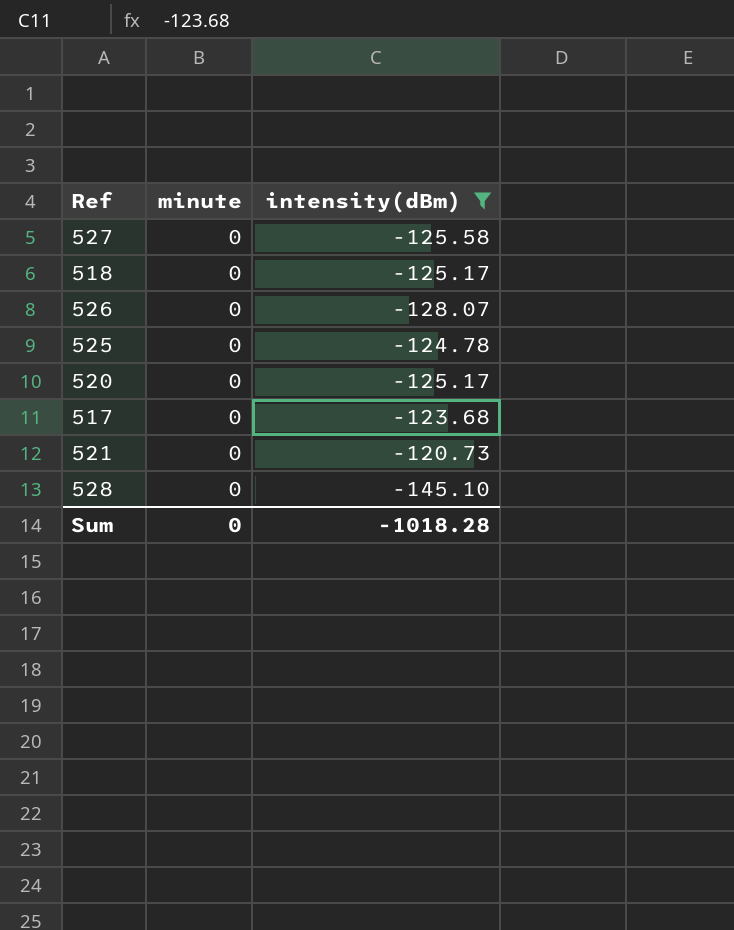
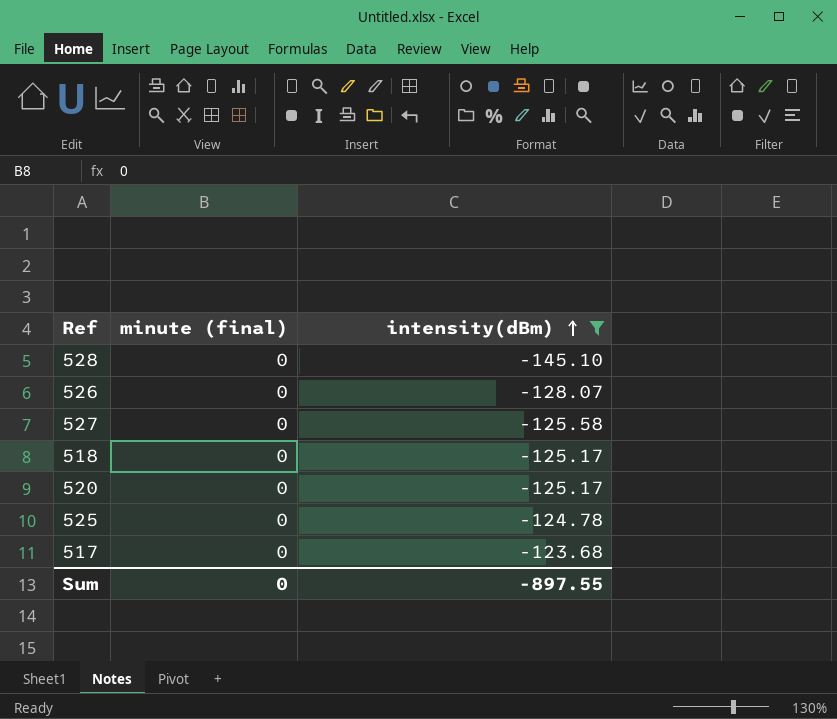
row order: none -> intensity(dBm) ascending
column name: minute -> minute (final)
row 521: 0 | -120.73 -> none
Sum | intensity(dBm): -1018.28 -> -897.55

